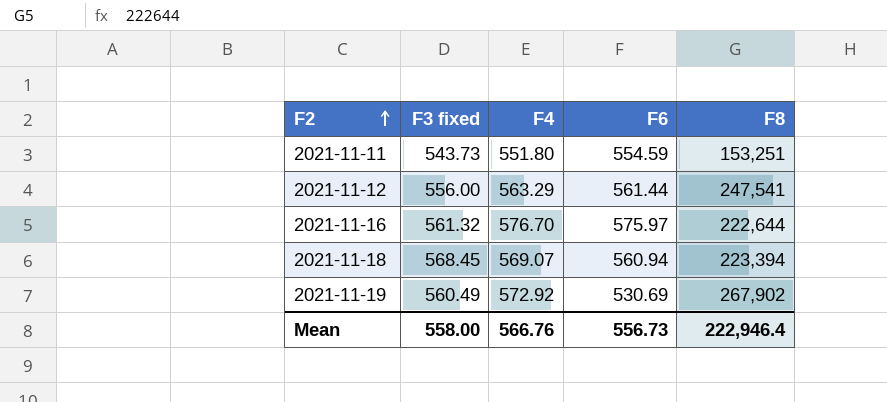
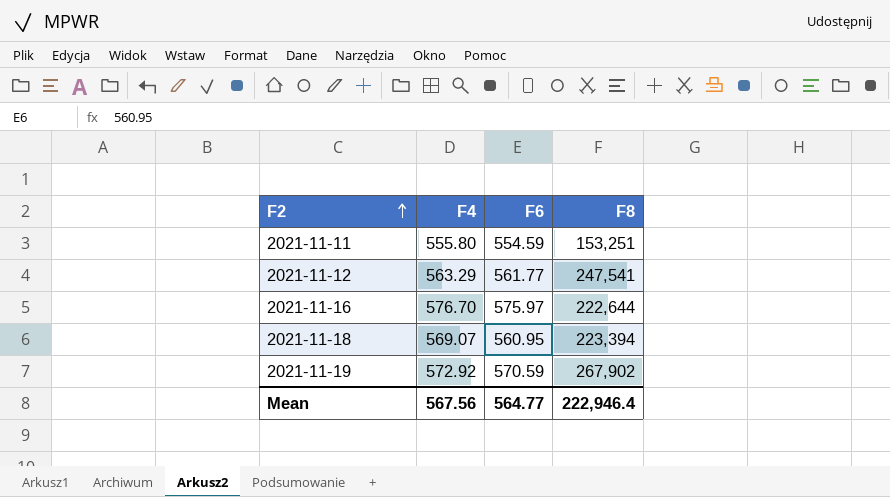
column F3 fixed | position: 2 -> none
2021-11-11 | F4: 551.80 -> 555.80
2021-11-12 | F6: 561.44 -> 561.77
2021-11-18 | F6: 560.94 -> 560.95
2021-11-19 | F6: 530.69 -> 570.59
Mean | F4: 566.76 -> 567.56
Mean | F6: 556.73 -> 564.77

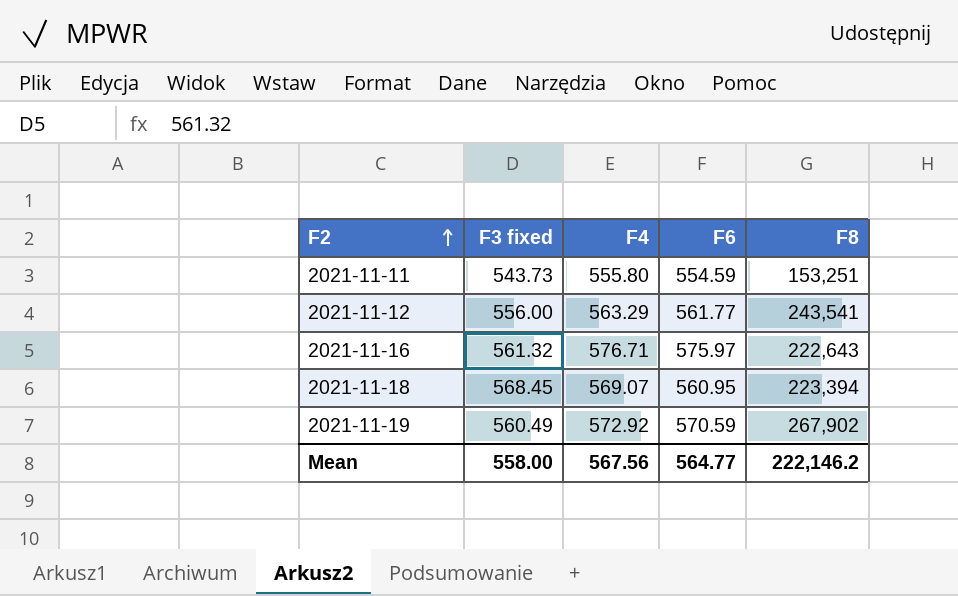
column F3 fixed | position: none -> 2
2021-11-12 | F8: 247,541 -> 243,541
2021-11-16 | F4: 576.70 -> 576.71
2021-11-16 | F8: 222,644 -> 222,643
Mean | F8: 222,946.4 -> 222,146.2

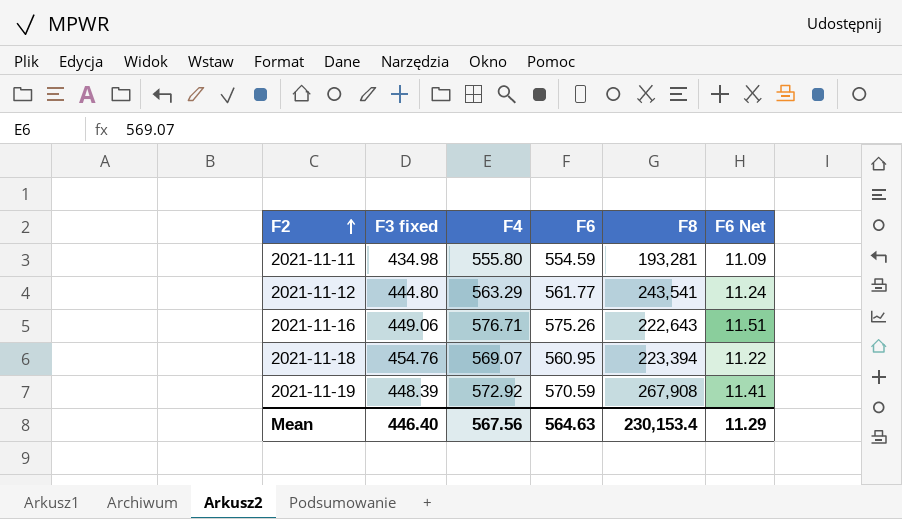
column F6 Net | formula: none -> [F6] * 0.02
2021-11-11 | F3 fixed: 543.73 -> 434.98
2021-11-11 | F8: 153,251 -> 193,281
2021-11-12 | F3 fixed: 556.00 -> 444.80
2021-11-16 | F3 fixed: 561.32 -> 449.06
2021-11-16 | F6: 575.97 -> 575.26
2021-11-18 | F3 fixed: 568.45 -> 454.76
2021-11-19 | F3 fixed: 560.49 -> 448.39
2021-11-19 | F8: 267,902 -> 267,908
Mean | F3 fixed: 558.00 -> 446.40
Mean | F6: 564.77 -> 564.63
Mean | F8: 222,146.2 -> 230,153.4

